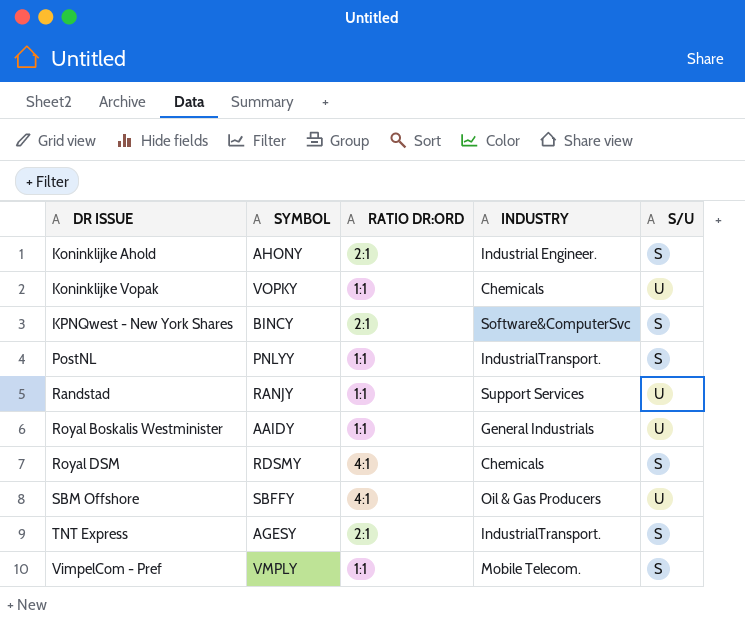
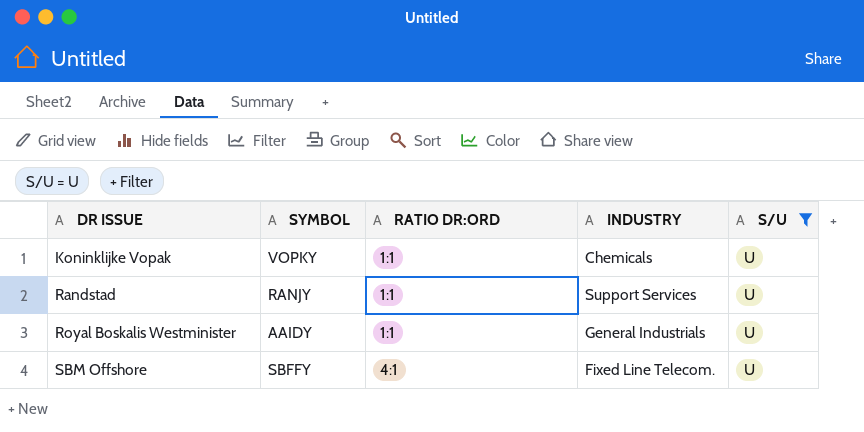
filter: none -> S/U = U
SBM Offshore | INDUSTRY: Oil & Gas Producers -> Fixed Line Telecom.

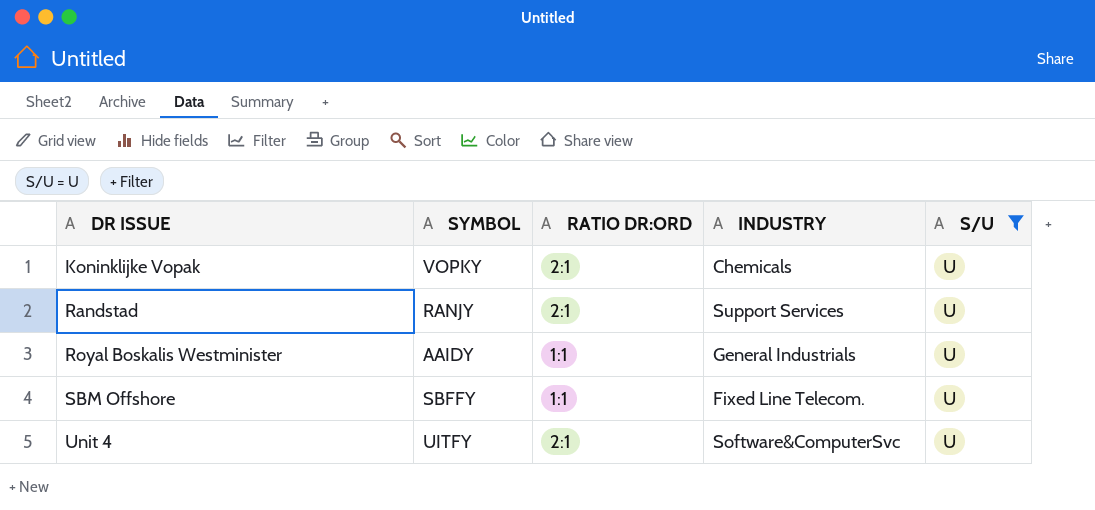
Koninklijke Vopak | RATIO DR:ORD: 1:1 -> 2:1
Randstad | RATIO DR:ORD: 1:1 -> 2:1
SBM Offshore | RATIO DR:ORD: 4:1 -> 1:1
row Unit 4: none -> UITFY | 2:1 | Software&ComputerSvc | U

